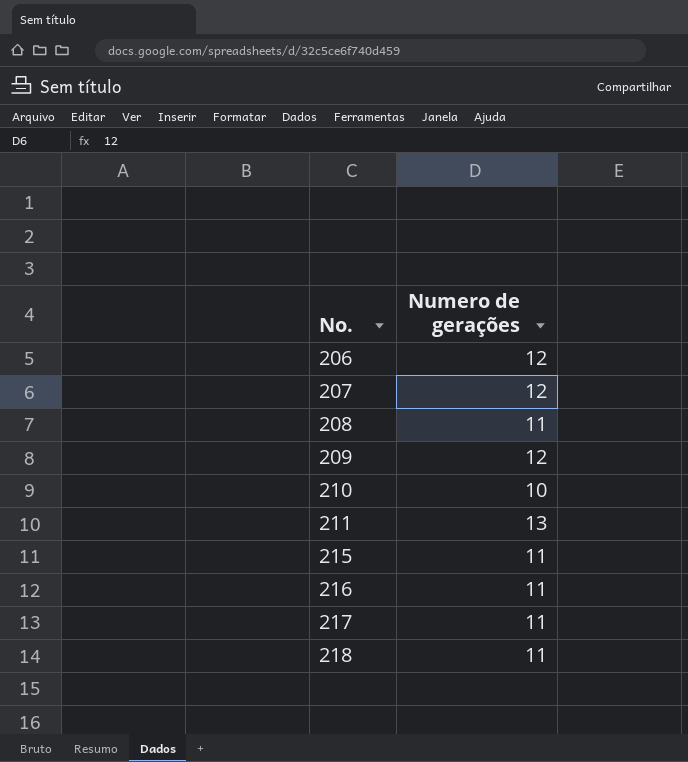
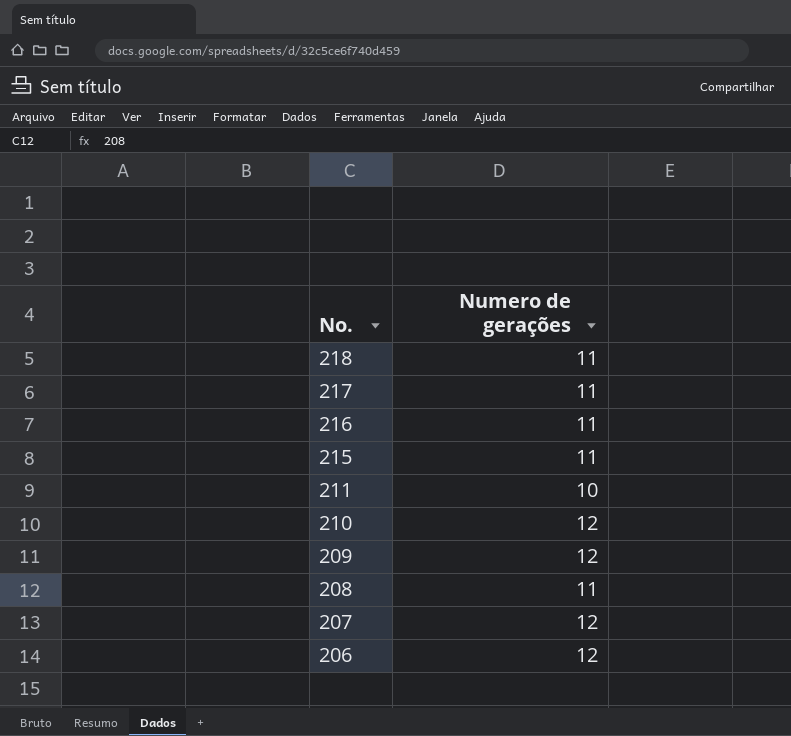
row order: No. ascending -> No. descending
211 | Numero de gerações: 13 -> 10
210 | Numero de gerações: 10 -> 12

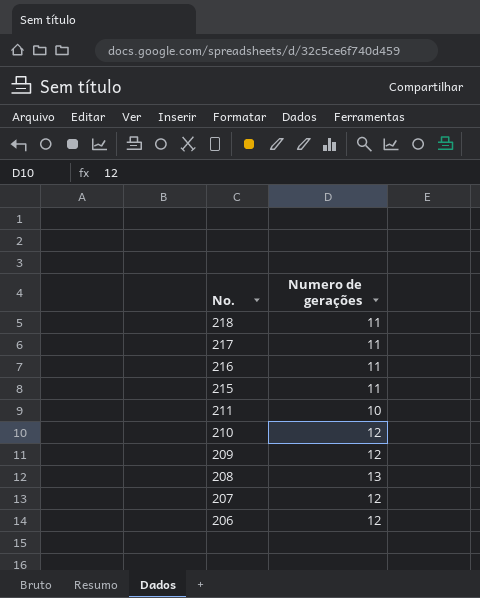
208 | Numero de gerações: 11 -> 13

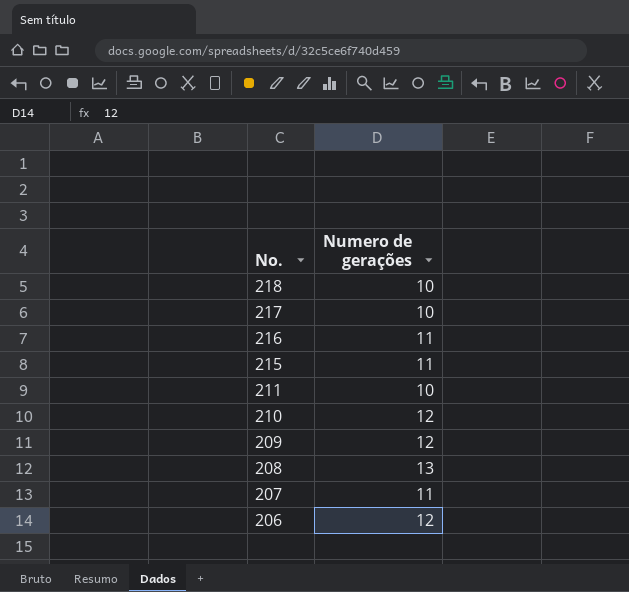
218 | Numero de gerações: 11 -> 10
217 | Numero de gerações: 11 -> 10
207 | Numero de gerações: 12 -> 11

